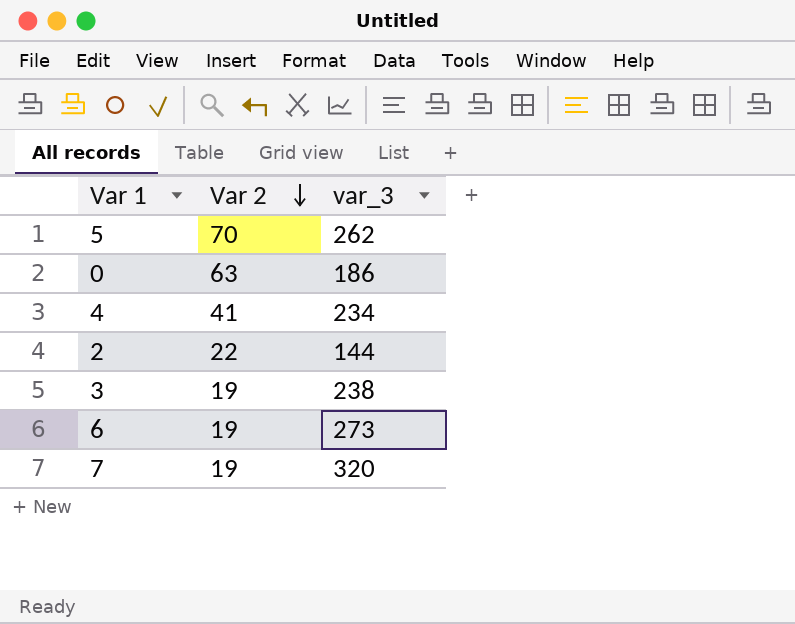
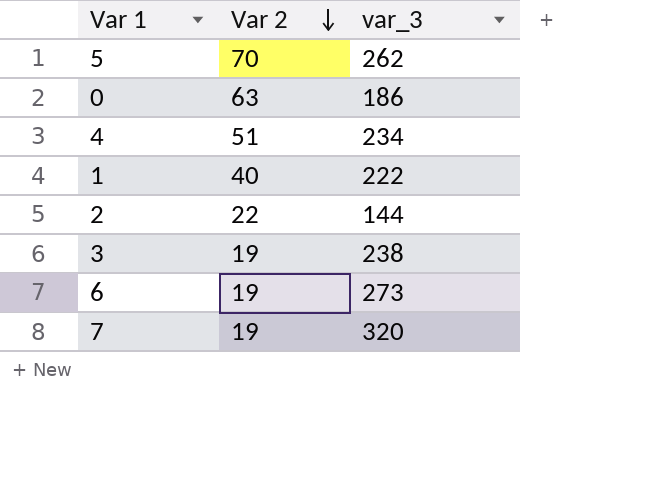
4 | Var 2: 41 -> 51
row 1: none -> 40 | 222

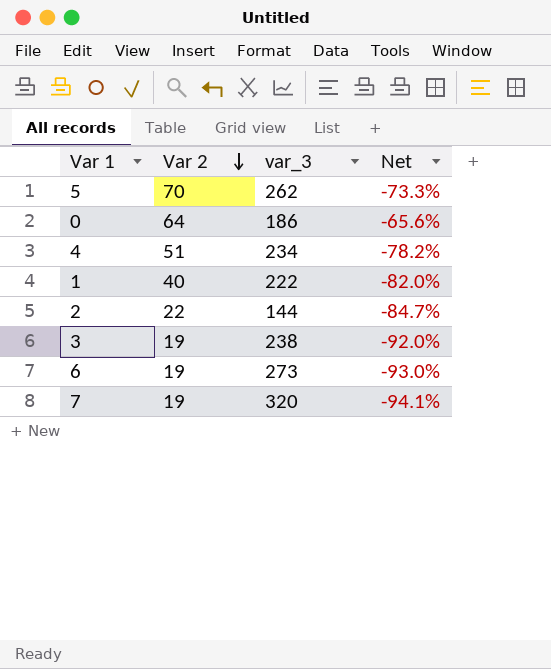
column Net | formula: none -> ([Var 2] - [var_3]) / [var_3]
0 | Var 2: 63 -> 64

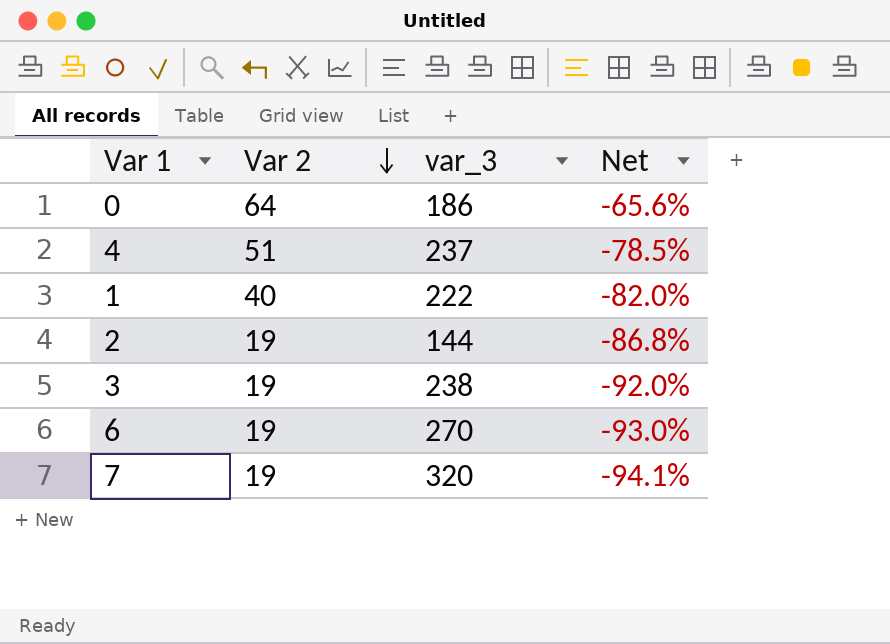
row 5: 70 | 262 | -73.3% -> none
4 | var_3: 234 -> 237
4 | Net: -78.2% -> -78.5%
2 | Var 2: 22 -> 19
2 | Net: -84.7% -> -86.8%
6 | var_3: 273 -> 270

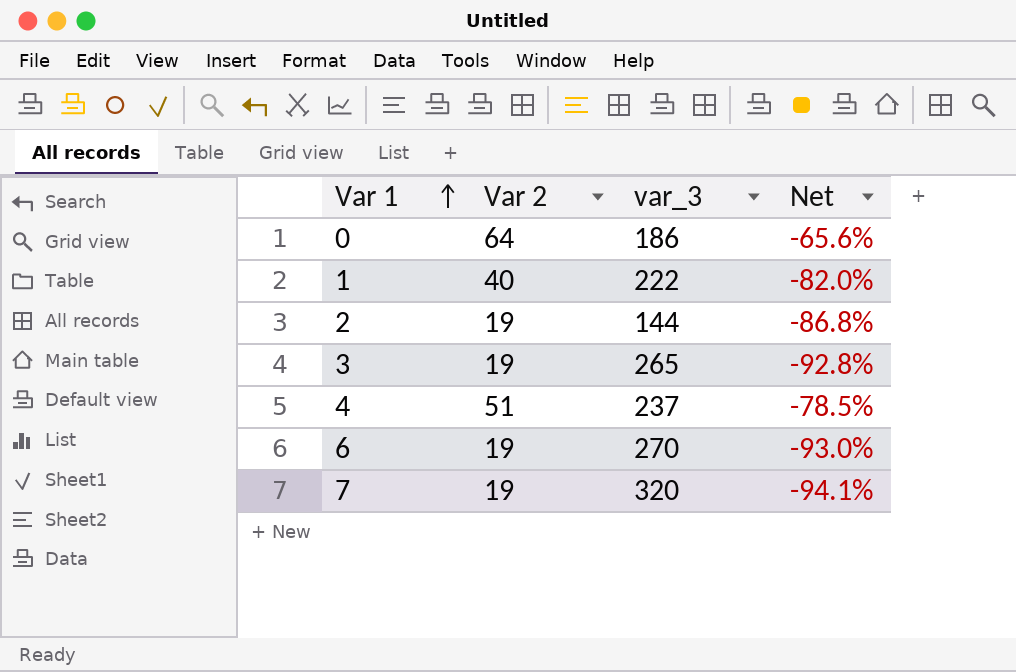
row order: Var 2 descending -> Var 1 ascending
3 | var_3: 238 -> 265
3 | Net: -92.0% -> -92.8%

